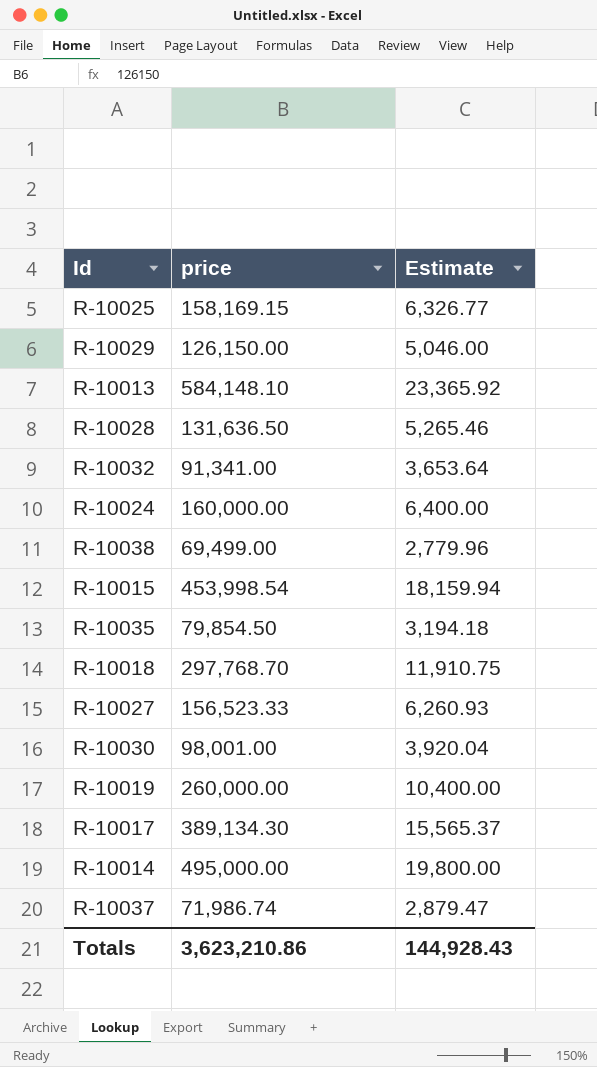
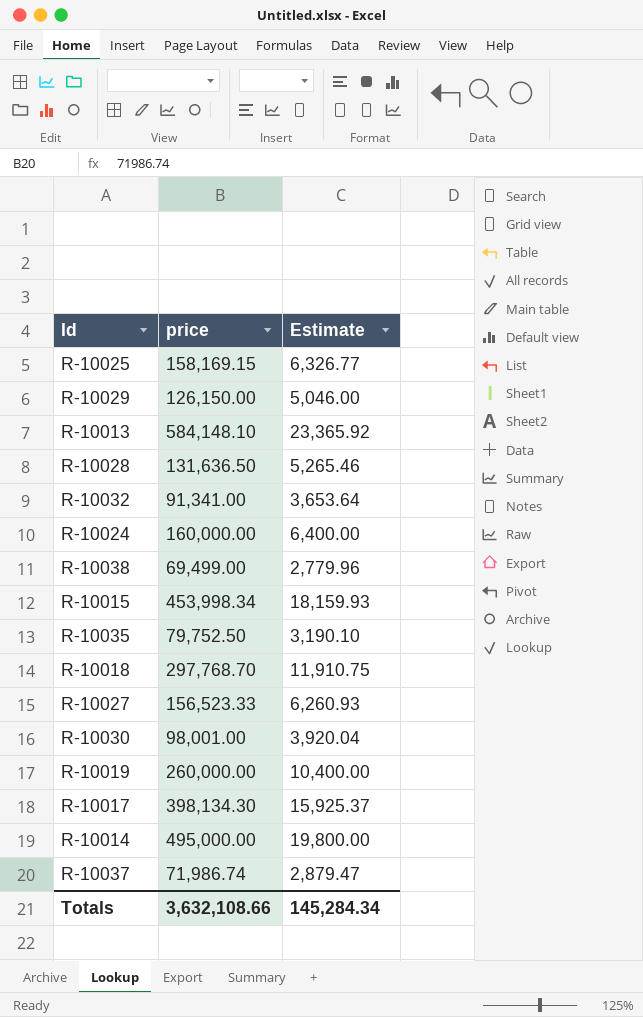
R-10015 | price: 453,998.54 -> 453,998.34
R-10015 | Estimate: 18,159.94 -> 18,159.93
R-10035 | price: 79,854.50 -> 79,752.50
R-10035 | Estimate: 3,194.18 -> 3,190.10
R-10017 | price: 389,134.30 -> 398,134.30
R-10017 | Estimate: 15,565.37 -> 15,925.37
Totals | price: 3,623,210.86 -> 3,632,108.66
Totals | Estimate: 144,928.43 -> 145,284.34

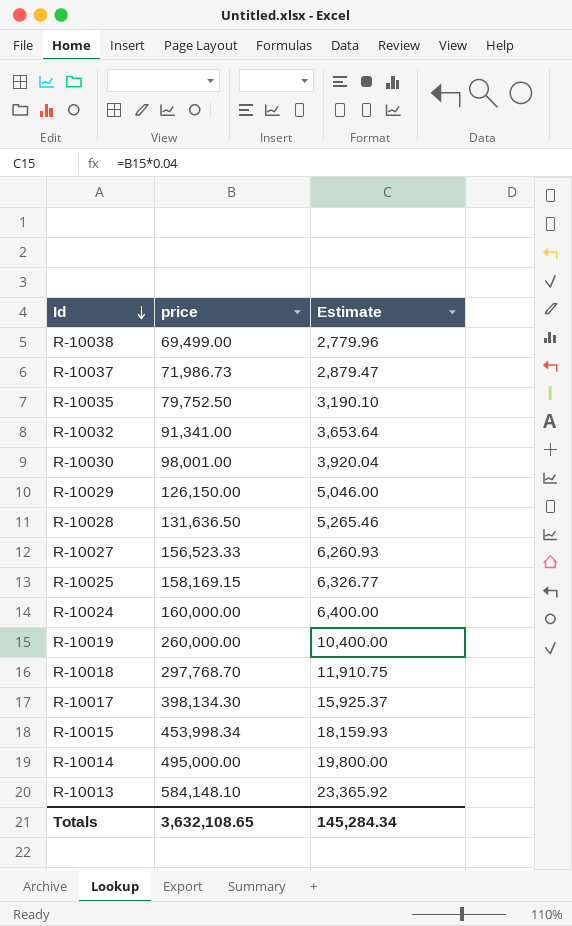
row order: none -> Id descending
R-10037 | price: 71,986.74 -> 71,986.73
Totals | price: 3,632,108.66 -> 3,632,108.65

